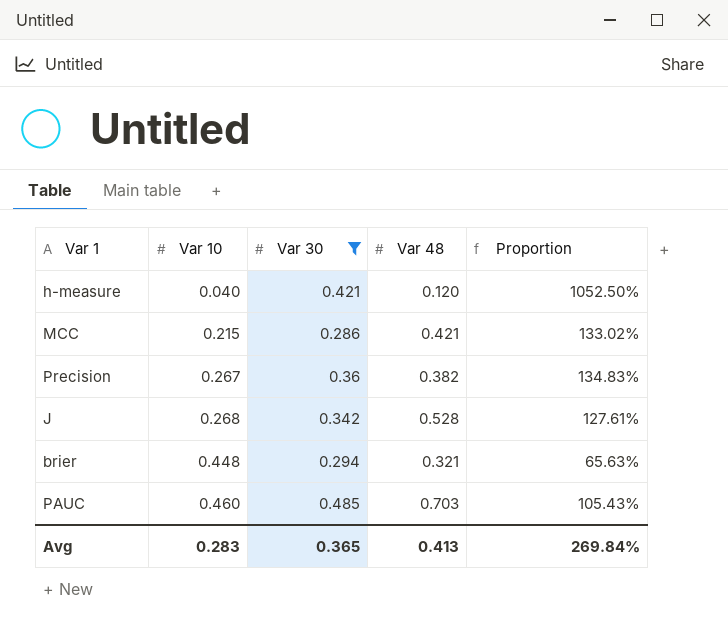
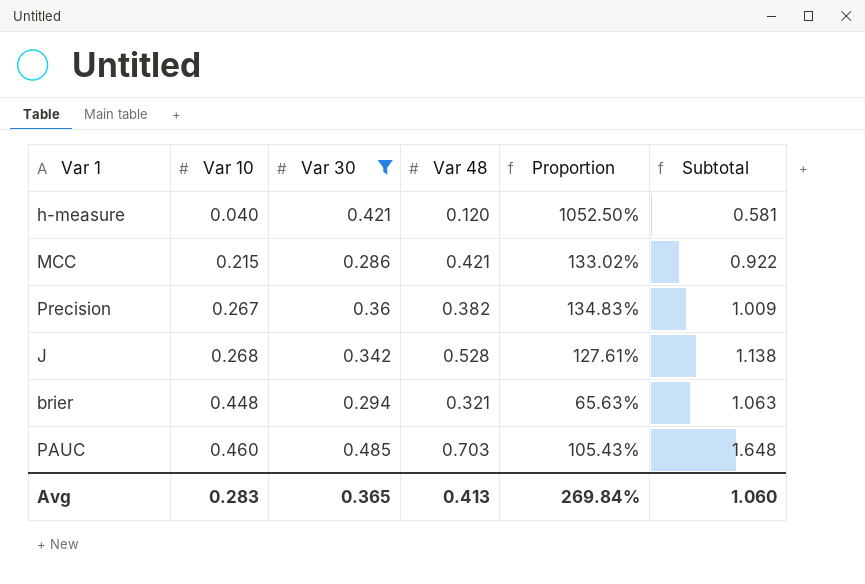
column Subtotal | formula: none -> [Var 10] + [Var 30] + [Var 48]

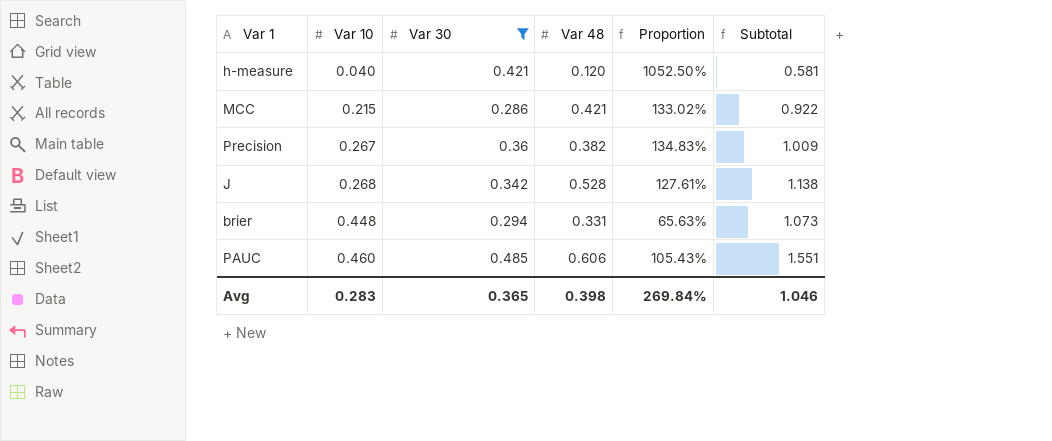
brier | Var 48: 0.321 -> 0.331
brier | Subtotal: 1.063 -> 1.073
PAUC | Var 48: 0.703 -> 0.606
PAUC | Subtotal: 1.648 -> 1.551
Avg | Var 48: 0.413 -> 0.398
Avg | Subtotal: 1.060 -> 1.046

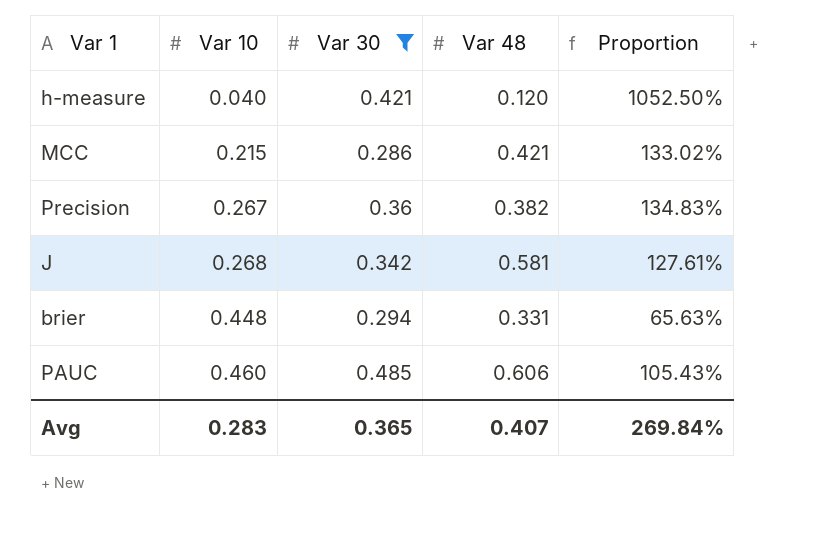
column Subtotal | formula: [Var 10] + [Var 30] + [Var 48] -> none
J | Var 48: 0.528 -> 0.581
Avg | Var 48: 0.398 -> 0.407

